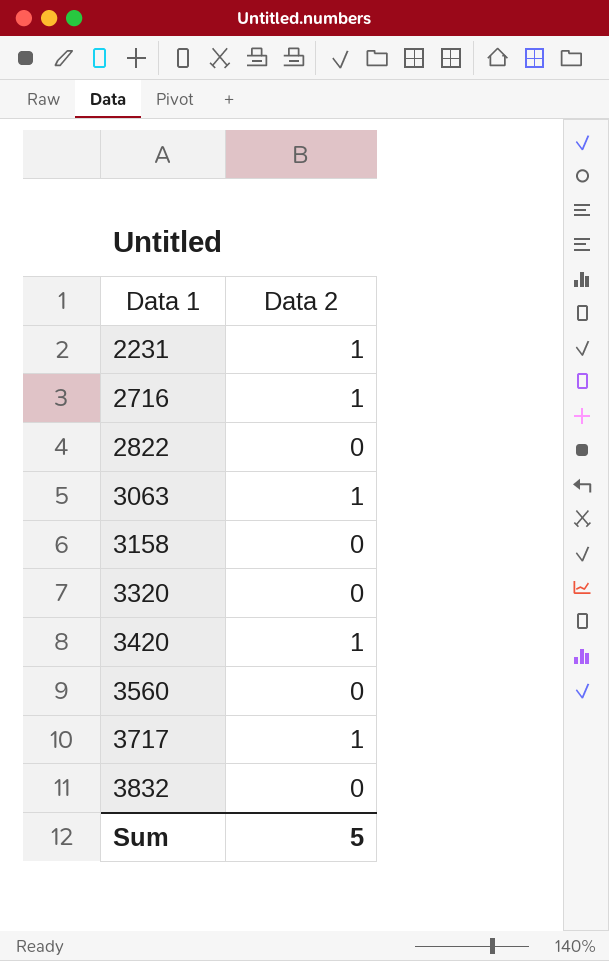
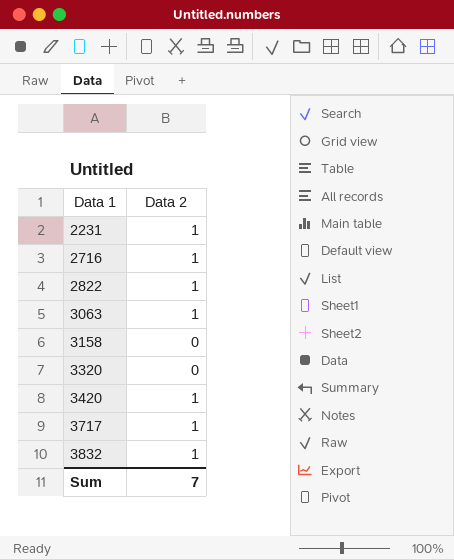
row 3560: 0 -> none
2822 | Data 2: 0 -> 1
3832 | Data 2: 0 -> 1
Sum | Data 2: 5 -> 7

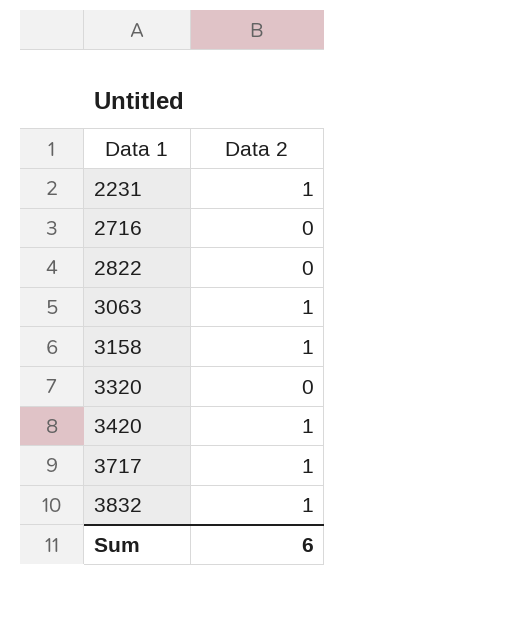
2716 | Data 2: 1 -> 0
2822 | Data 2: 1 -> 0
3158 | Data 2: 0 -> 1
Sum | Data 2: 7 -> 6

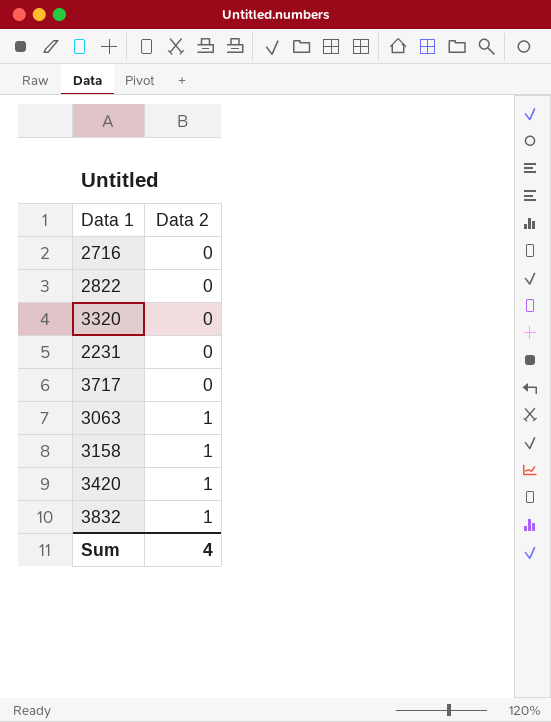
row order: Data 1 ascending -> Data 2 ascending
2231 | Data 2: 1 -> 0
3717 | Data 2: 1 -> 0
Sum | Data 2: 6 -> 4

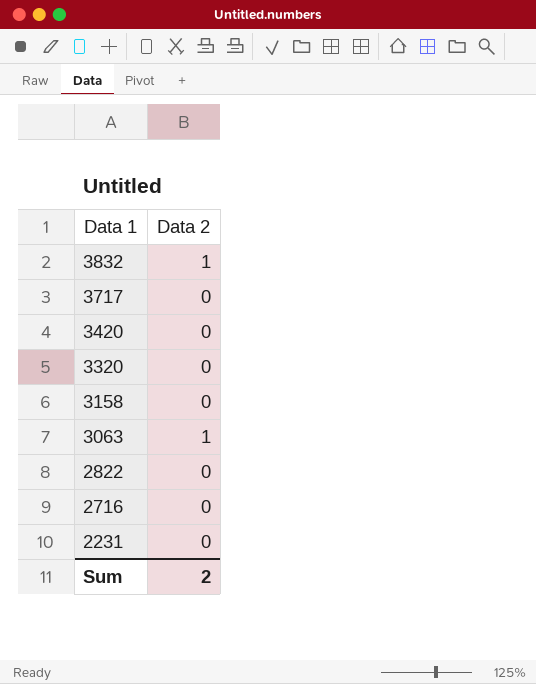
row order: Data 2 ascending -> Data 1 descending
3420 | Data 2: 1 -> 0
3158 | Data 2: 1 -> 0
Sum | Data 2: 4 -> 2

